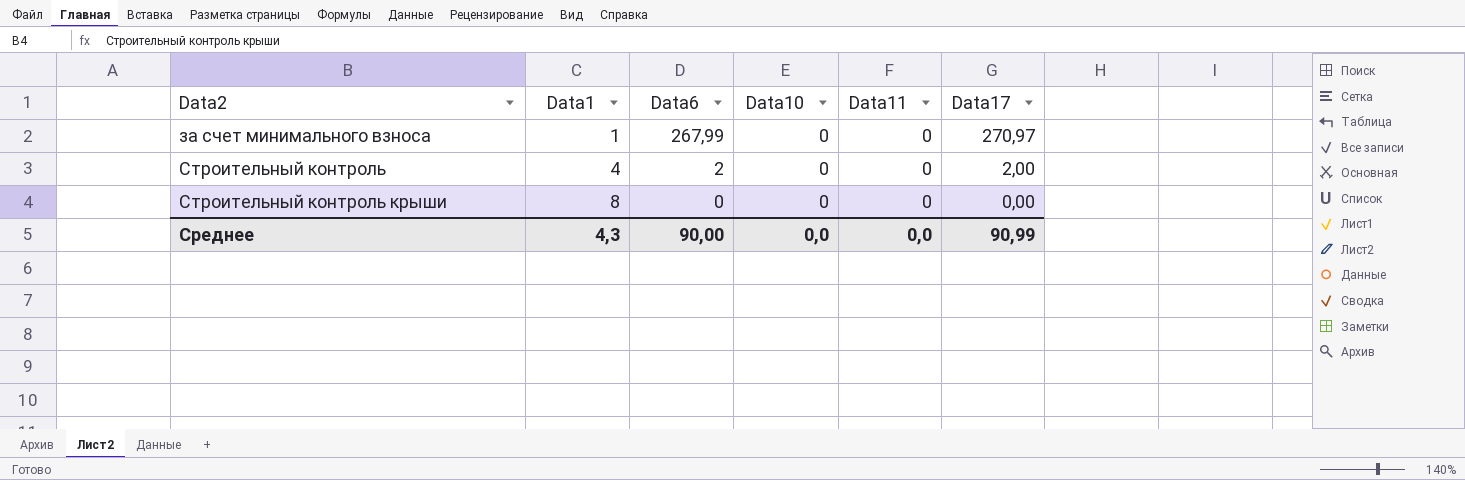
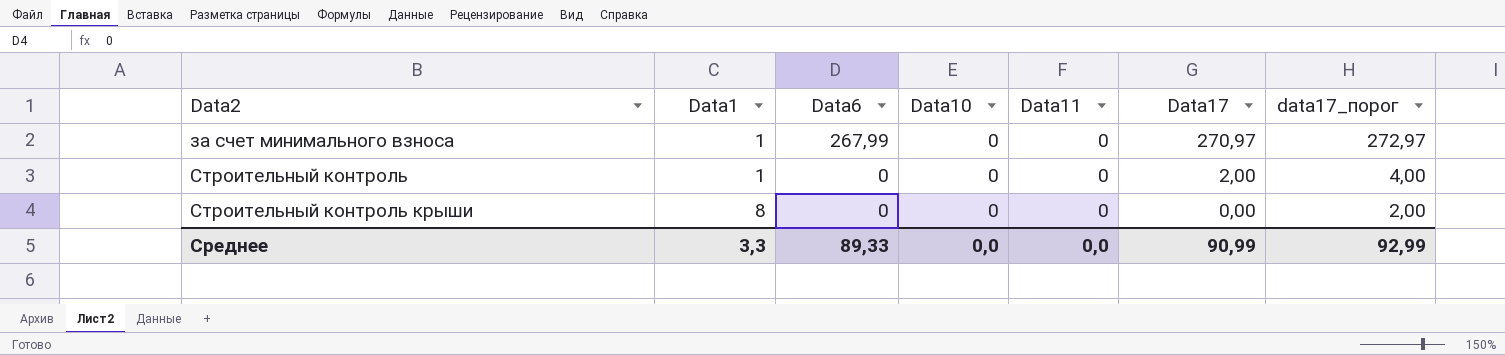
column data17_порог | formula: none -> [Data17] + 2
Строительный контроль | Data1: 4 -> 1
Строительный контроль | Data6: 2 -> 0
Среднее | Data1: 4,3 -> 3,3
Среднее | Data6: 90,00 -> 89,33

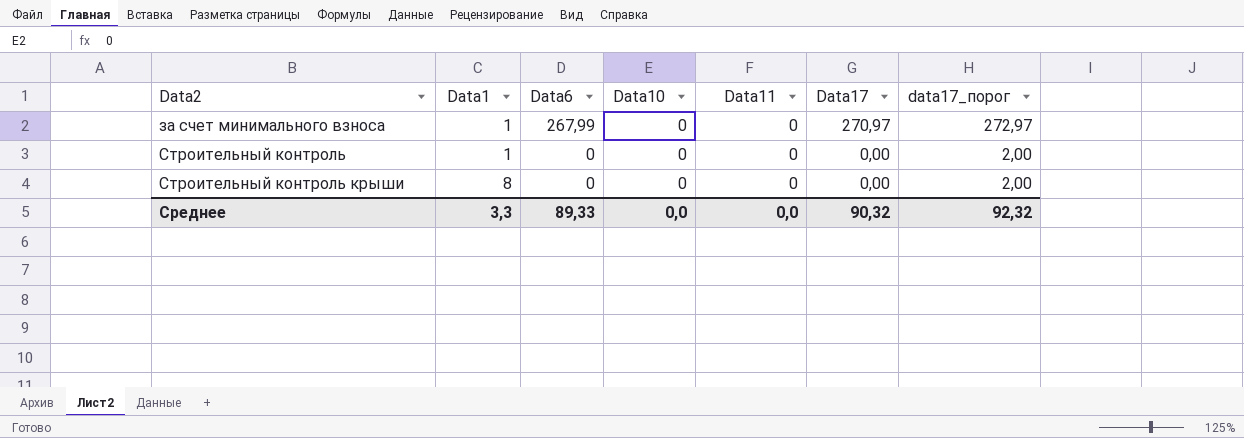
Строительный контроль | Data17: 2,00 -> 0,00
Строительный контроль | data17_порог: 4,00 -> 2,00
Среднее | Data17: 90,99 -> 90,32
Среднее | data17_порог: 92,99 -> 92,32

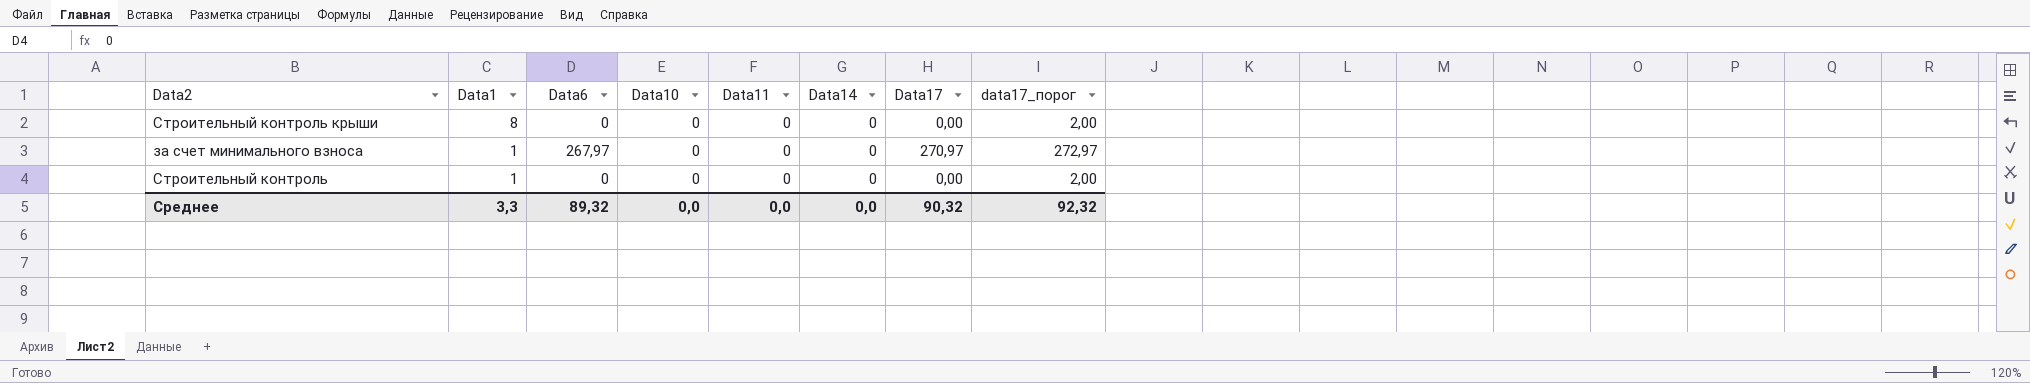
row order: Data2 ascending -> Data1 descending
column Data14 | position: none -> 6
за счет минимального взноса | Data6: 267,99 -> 267,97
Среднее | Data6: 89,33 -> 89,32

